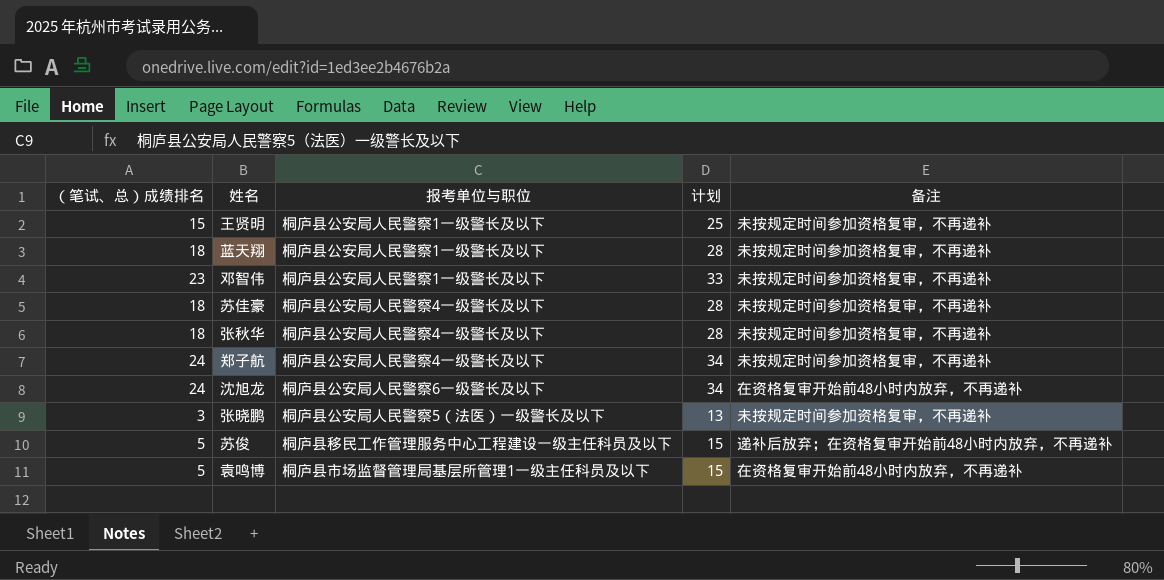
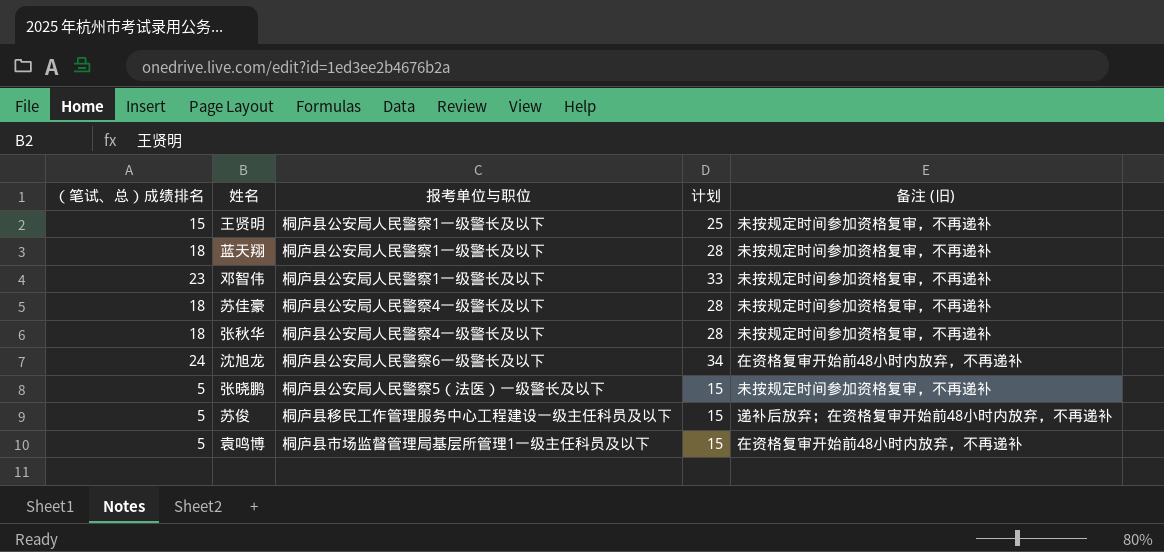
column name: 备注 -> 备注 (旧)
row 郑子航: 24 | 桐庐县公安局人民警察4一级警长及以下 | 34 | 未按规定时间参加资格复审，不再递补 -> none
张晓鹏 | （笔试、总）成绩排名: 3 -> 5
张晓鹏 | 计划: 13 -> 15

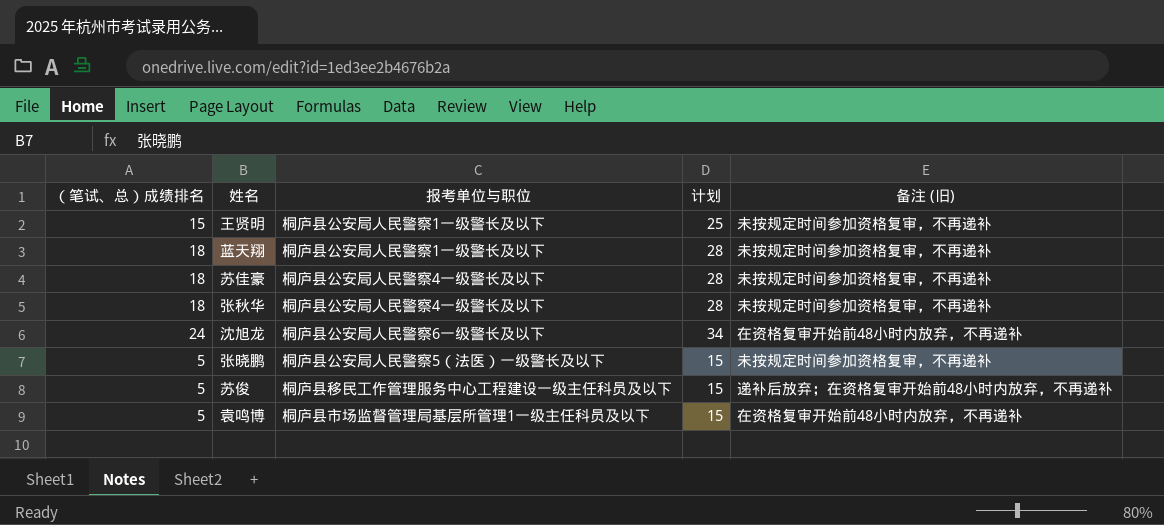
row 邓智伟: 23 | 桐庐县公安局人民警察1一级警长及以下 | 33 | 未按规定时间参加资格复审，不再递补 -> none

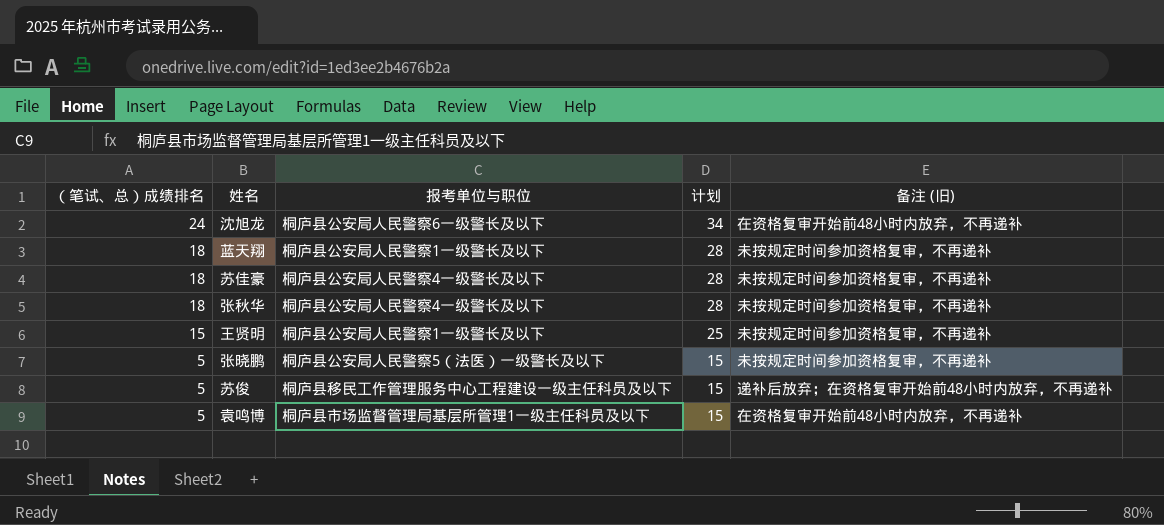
row order: none -> （笔试、总）成绩排名 descending

